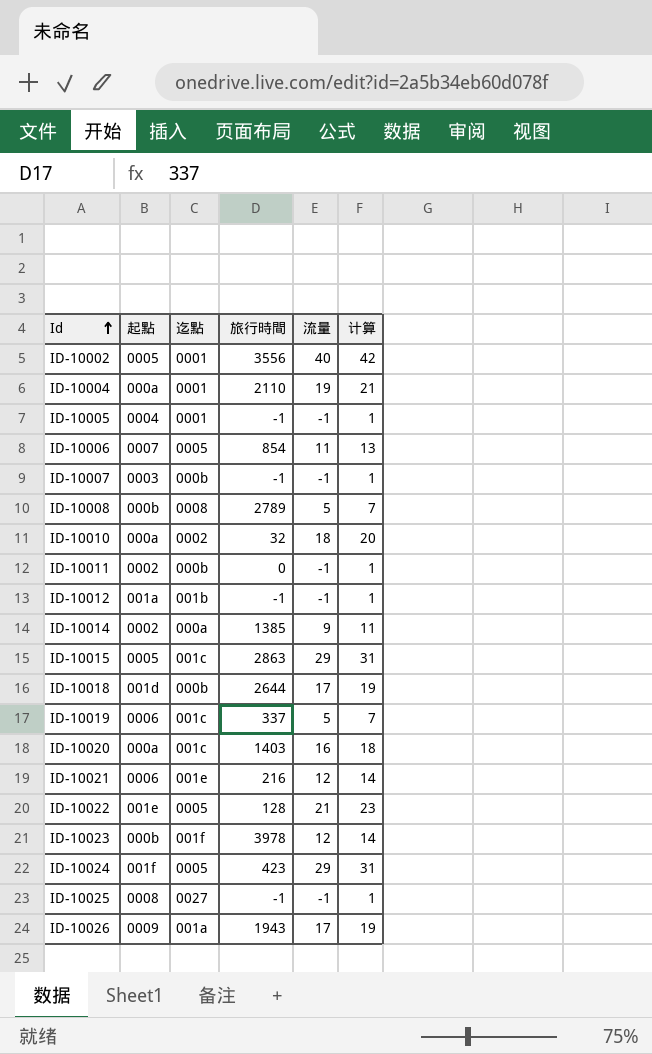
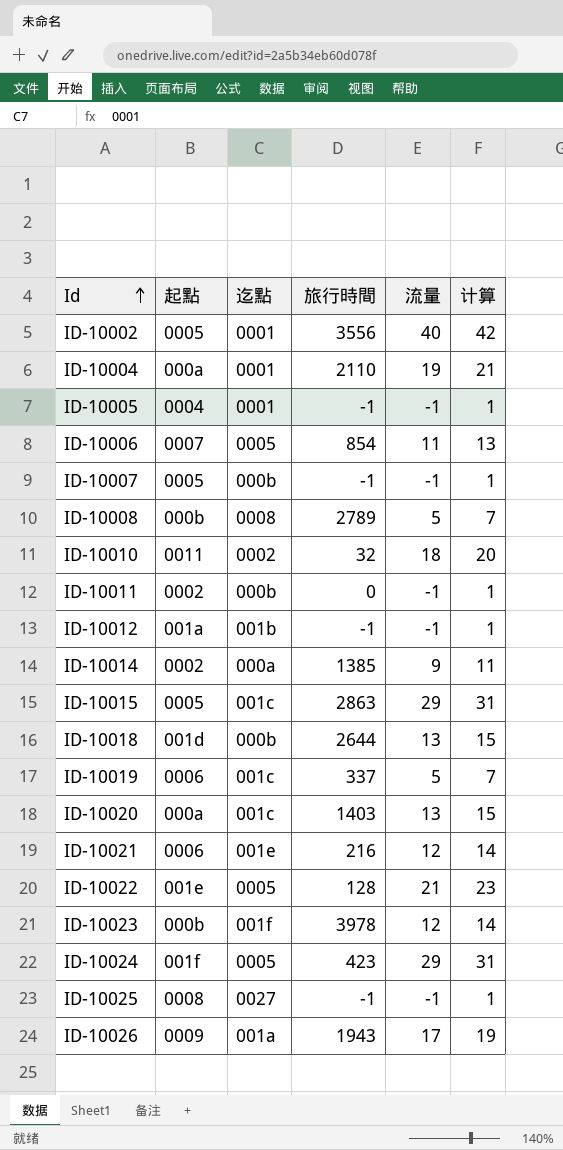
ID-10007 | 起點: 0003 -> 0005
ID-10010 | 起點: 000a -> 0011
ID-10018 | 流量: 17 -> 13
ID-10018 | 计算: 19 -> 15
ID-10020 | 流量: 16 -> 13
ID-10020 | 计算: 18 -> 15

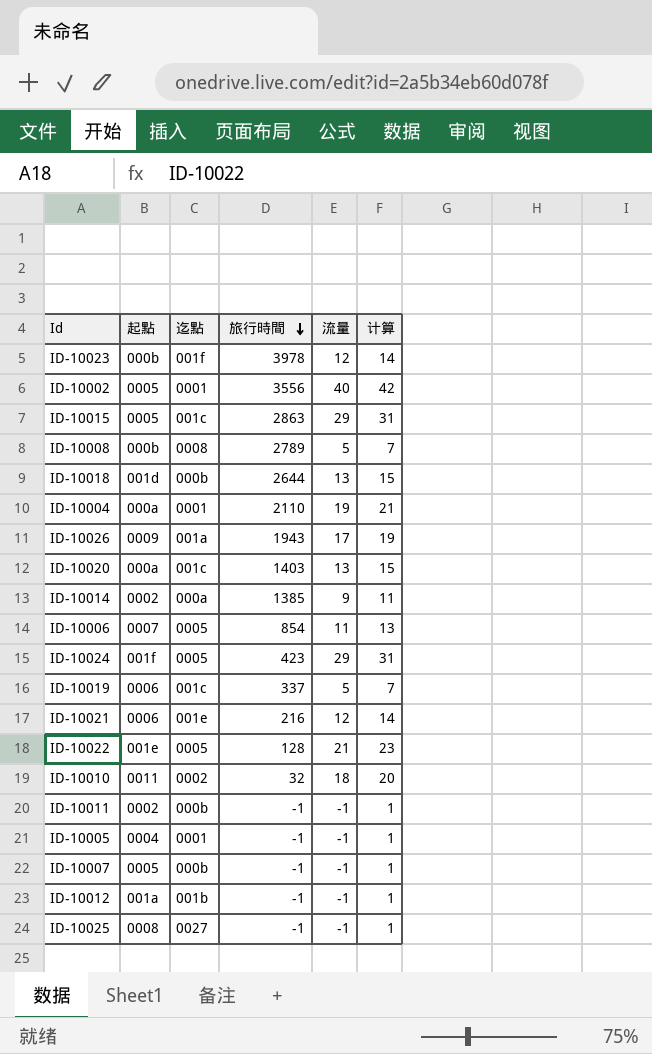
row order: Id ascending -> 旅行時間 descending
ID-10011 | 旅行時間: 0 -> -1

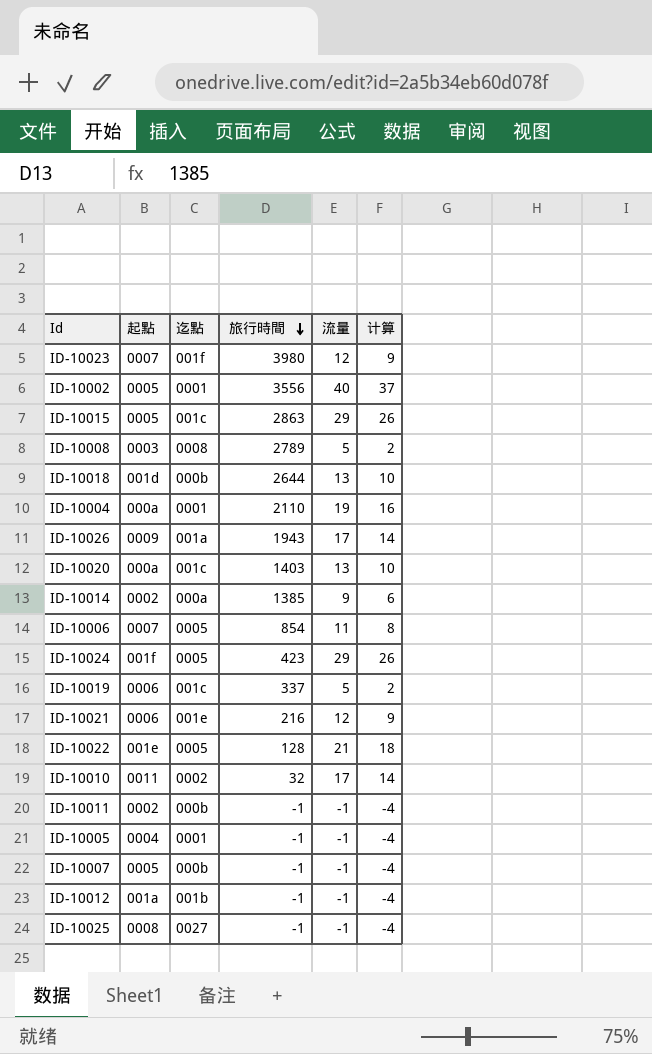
column 计算 | formula: [流量] + 2 -> [流量] - 3
ID-10023 | 起點: 000b -> 0007
ID-10023 | 旅行時間: 3978 -> 3980
ID-10008 | 起點: 000b -> 0003
ID-10010 | 流量: 18 -> 17

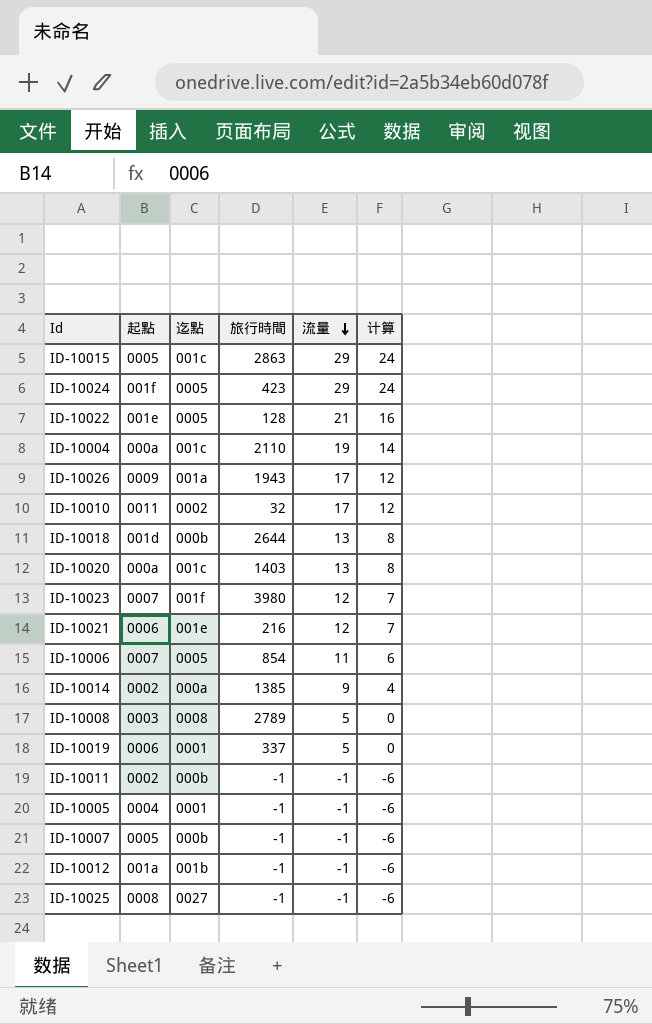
row order: 旅行時間 descending -> 流量 descending
column 计算 | formula: [流量] - 3 -> [流量] - 5
row ID-10002: 0005 | 0001 | 3556 | 40 | 37 -> none
ID-10004 | 迄點: 0001 -> 001c
ID-10019 | 迄點: 001c -> 0001

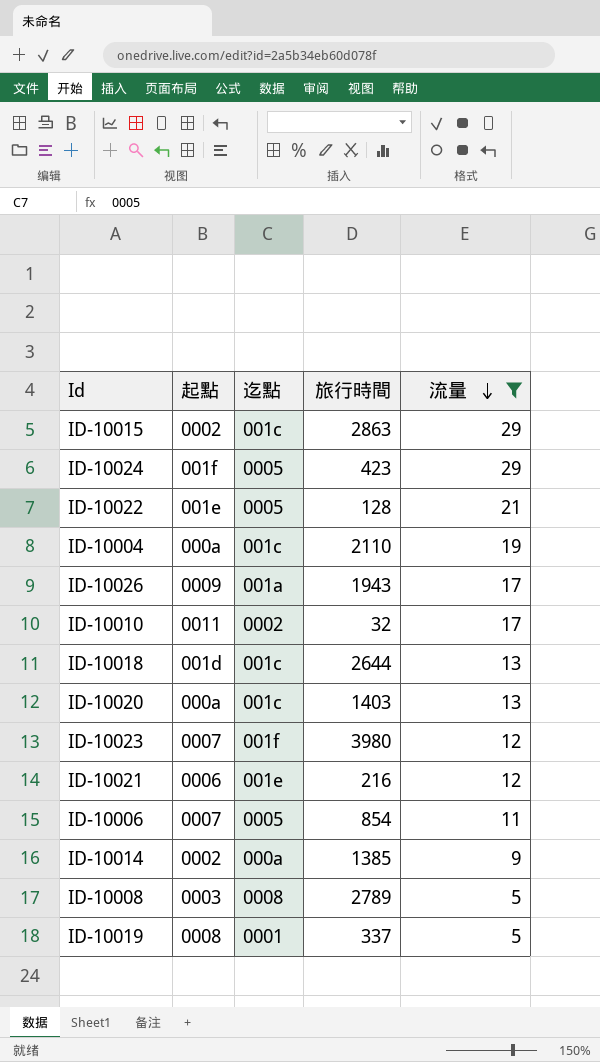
filter: none -> 流量 != -1
column 计算 | formula: [流量] - 5 -> none
ID-10015 | 起點: 0005 -> 0002
ID-10018 | 迄點: 000b -> 001c
ID-10019 | 起點: 0006 -> 0008

